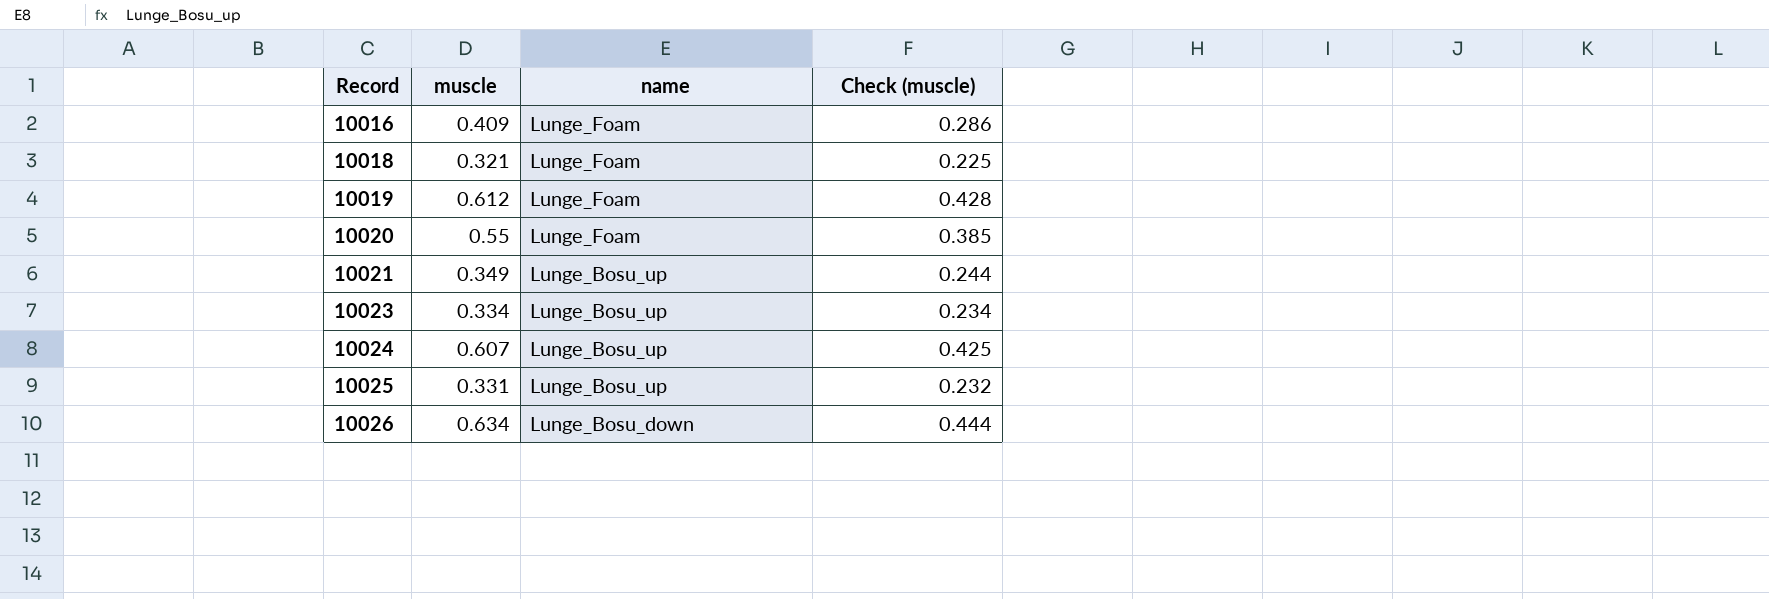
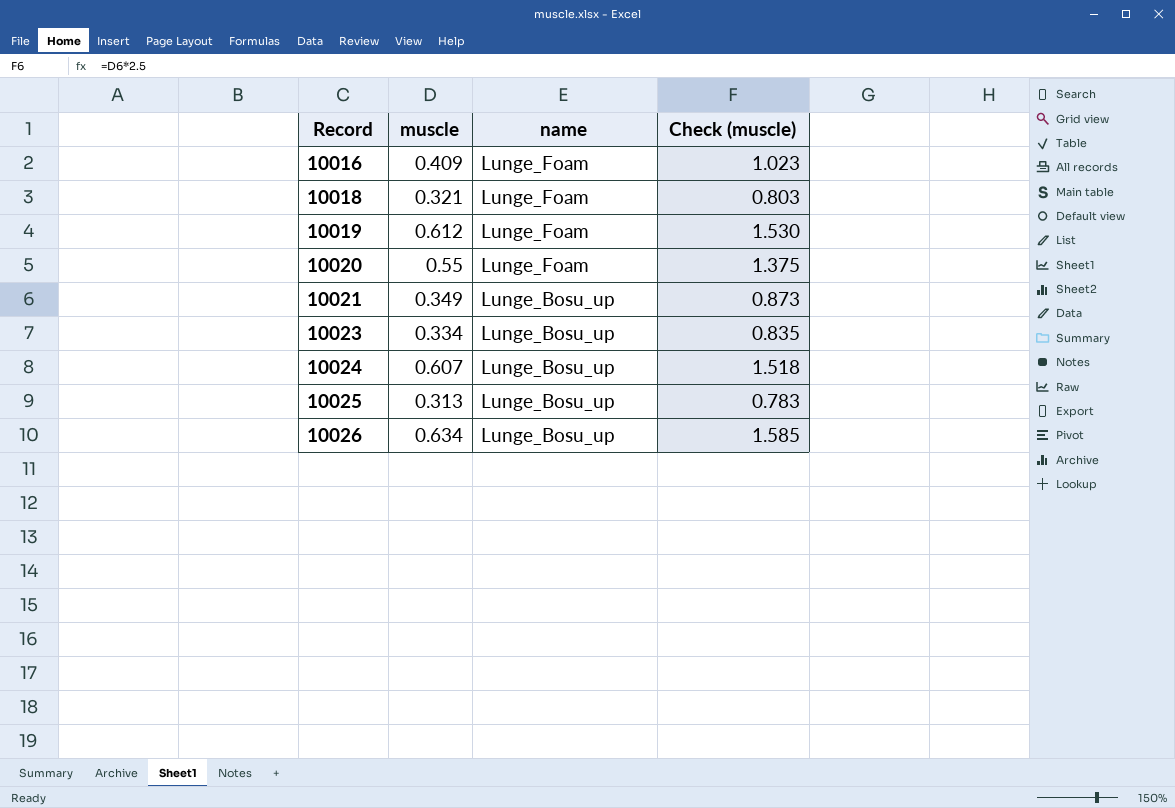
column Check (muscle) | formula: [muscle] * 0.7 -> [muscle] * 2.5
10025 | muscle: 0.331 -> 0.313
10026 | name: Lunge_Bosu_down -> Lunge_Bosu_up

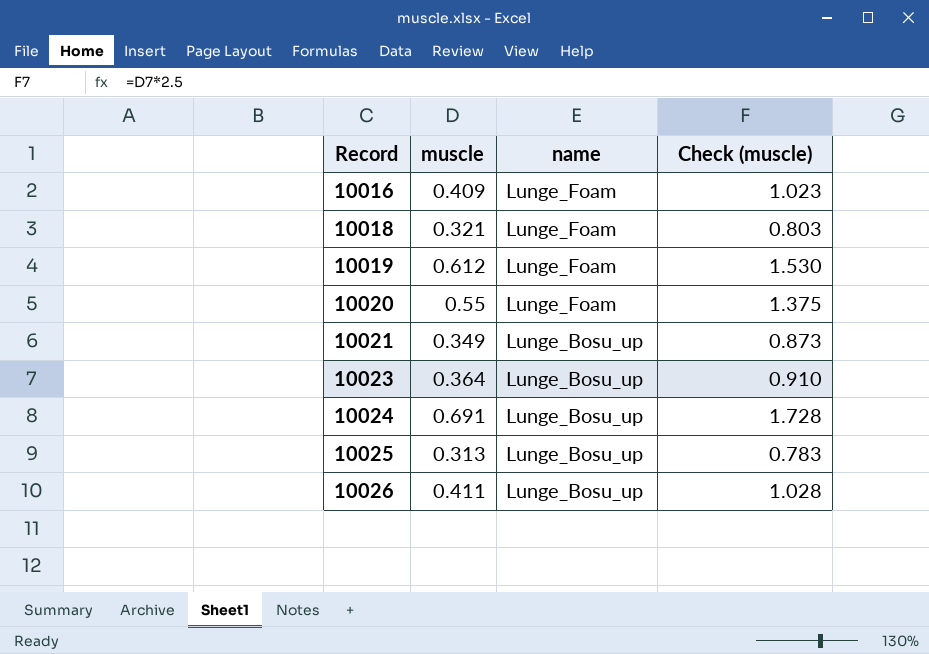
10023 | muscle: 0.334 -> 0.364
10023 | Check (muscle): 0.835 -> 0.910
10024 | muscle: 0.607 -> 0.691
10024 | Check (muscle): 1.518 -> 1.728
10026 | muscle: 0.634 -> 0.411
10026 | Check (muscle): 1.585 -> 1.028

